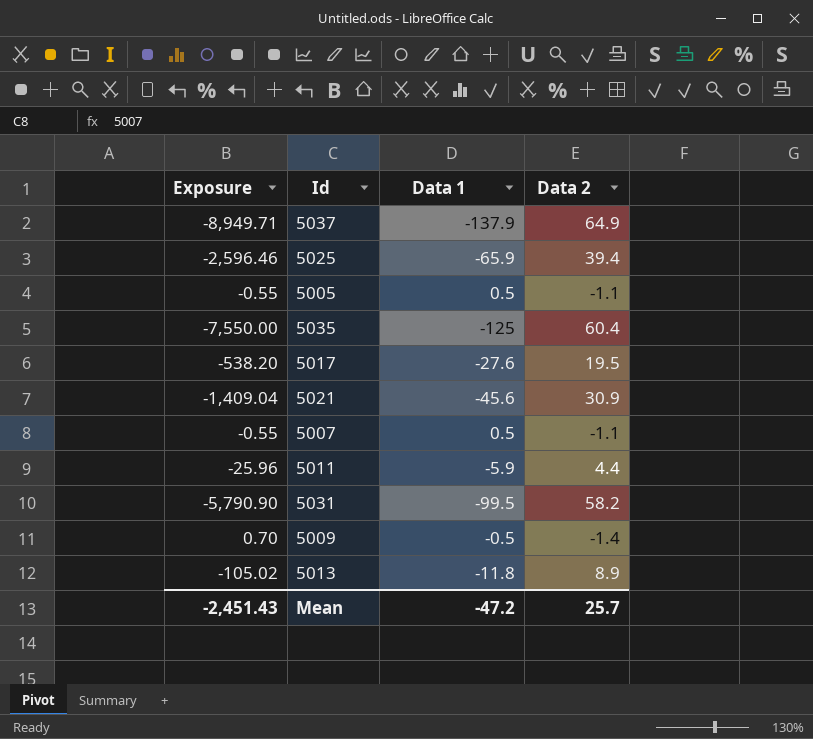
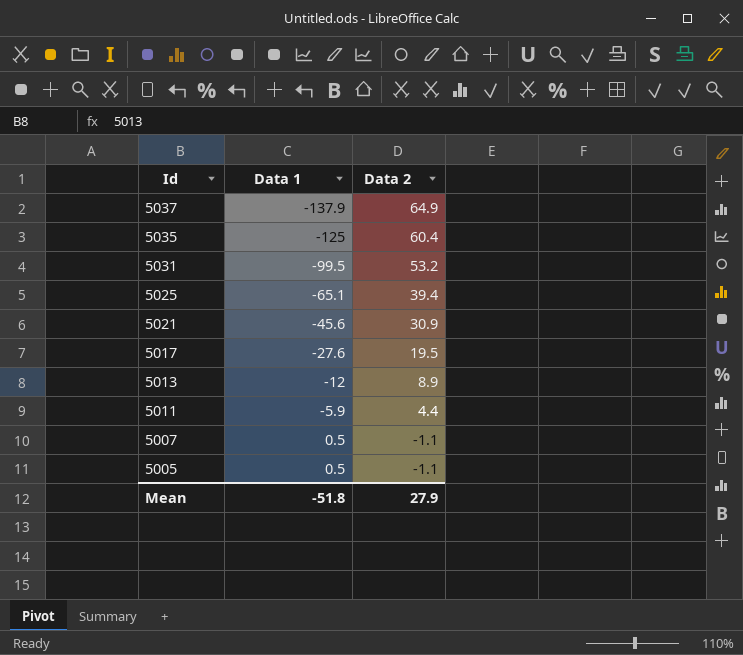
row order: none -> Id descending
column Exposure | formula: [Data 1] * [Data 2] -> none
row 5009: 0.70 | -0.5 | -1.4 -> none
5031 | Data 2: 58.2 -> 53.2
5025 | Data 1: -65.9 -> -65.1
5013 | Data 1: -11.8 -> -12
Mean | Data 1: -47.2 -> -51.8
Mean | Data 2: 25.7 -> 27.9

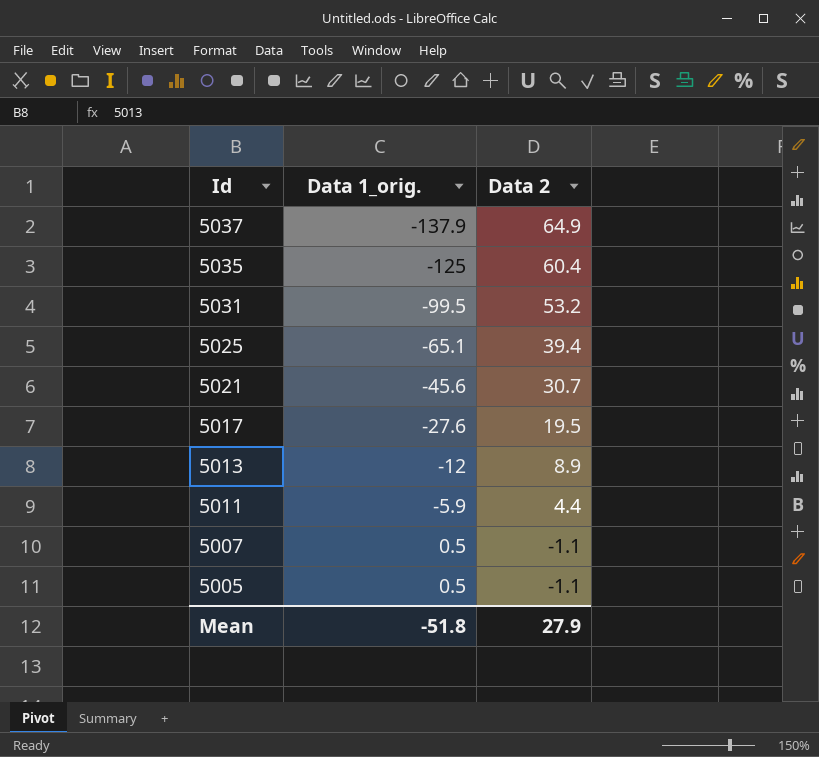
column name: Data 1 -> Data 1_orig.
5021 | Data 2: 30.9 -> 30.7

